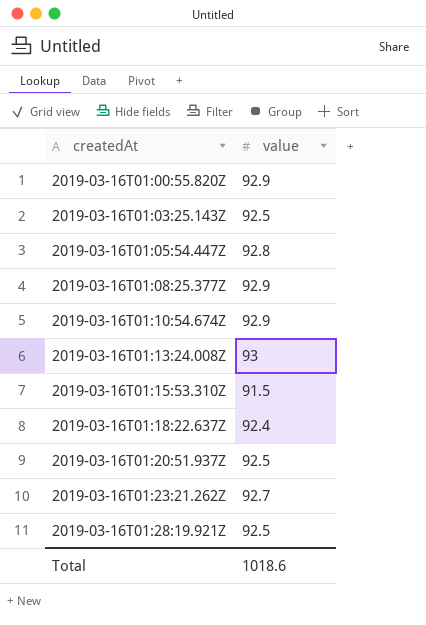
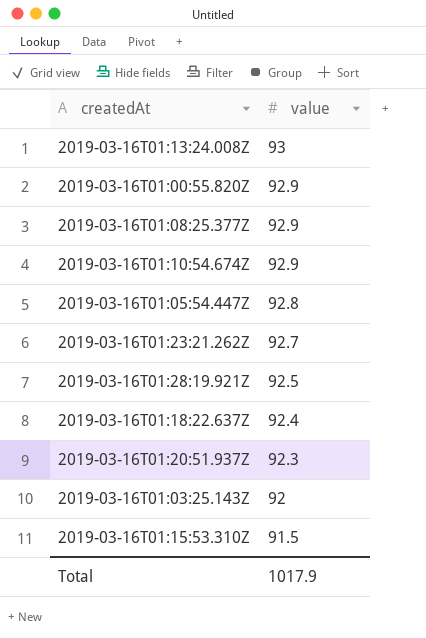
row order: createdAt ascending -> value descending
2019-03-16T01:20:51.937Z | value: 92.5 -> 92.3
2019-03-16T01:03:25.143Z | value: 92.5 -> 92
Total | value: 1018.6 -> 1017.9

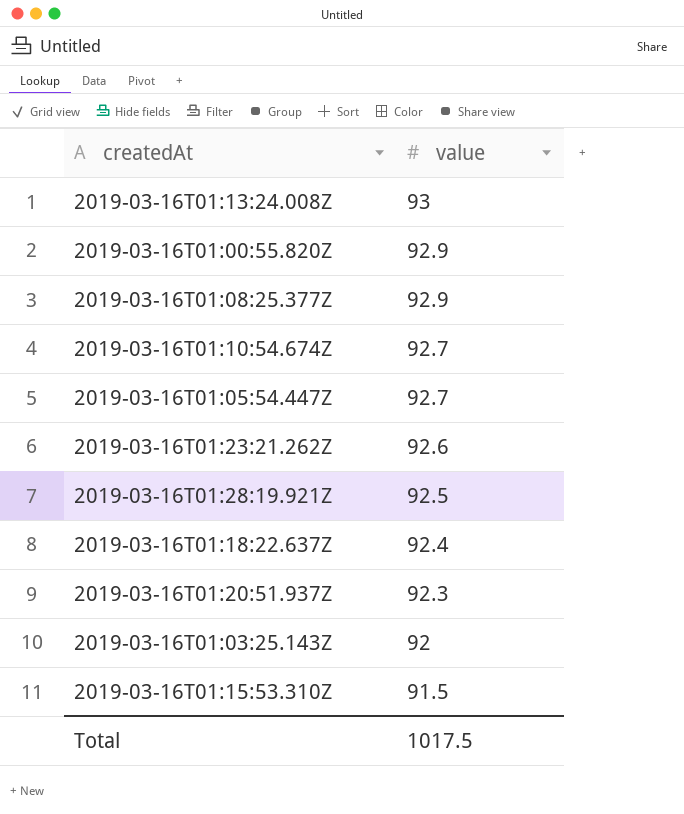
2019-03-16T01:10:54.674Z | value: 92.9 -> 92.7
2019-03-16T01:05:54.447Z | value: 92.8 -> 92.7
2019-03-16T01:23:21.262Z | value: 92.7 -> 92.6
Total | value: 1017.9 -> 1017.5

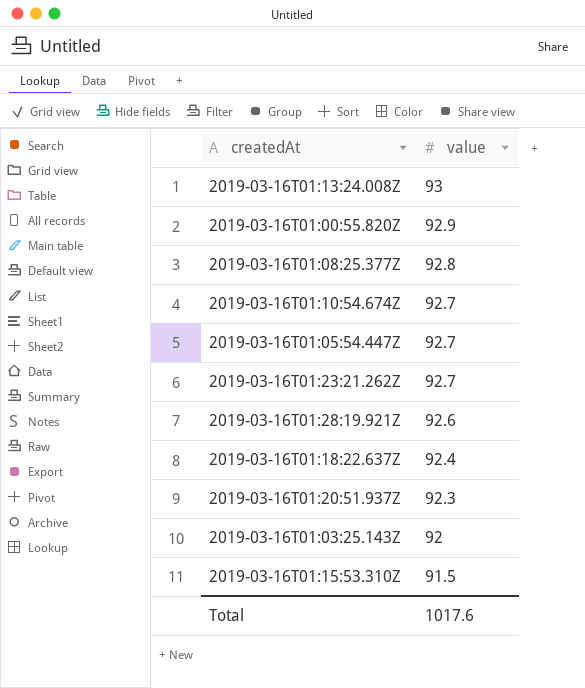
2019-03-16T01:08:25.377Z | value: 92.9 -> 92.8
2019-03-16T01:23:21.262Z | value: 92.6 -> 92.7
2019-03-16T01:28:19.921Z | value: 92.5 -> 92.6
Total | value: 1017.5 -> 1017.6

